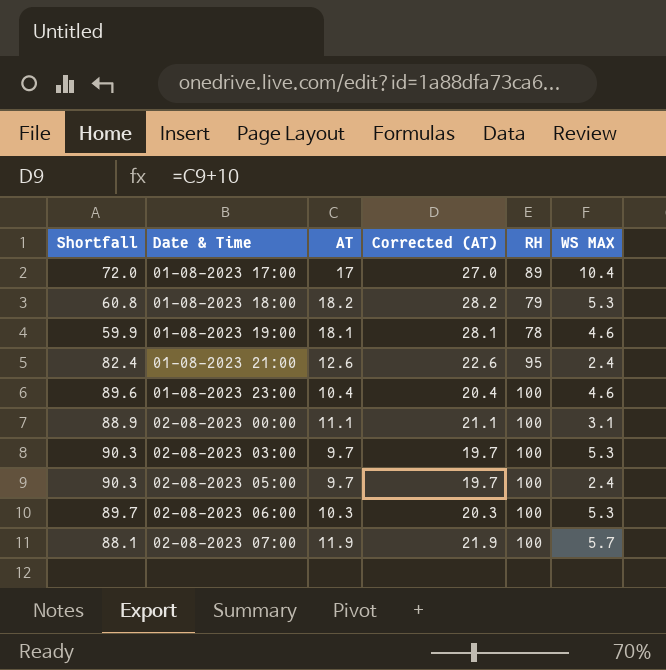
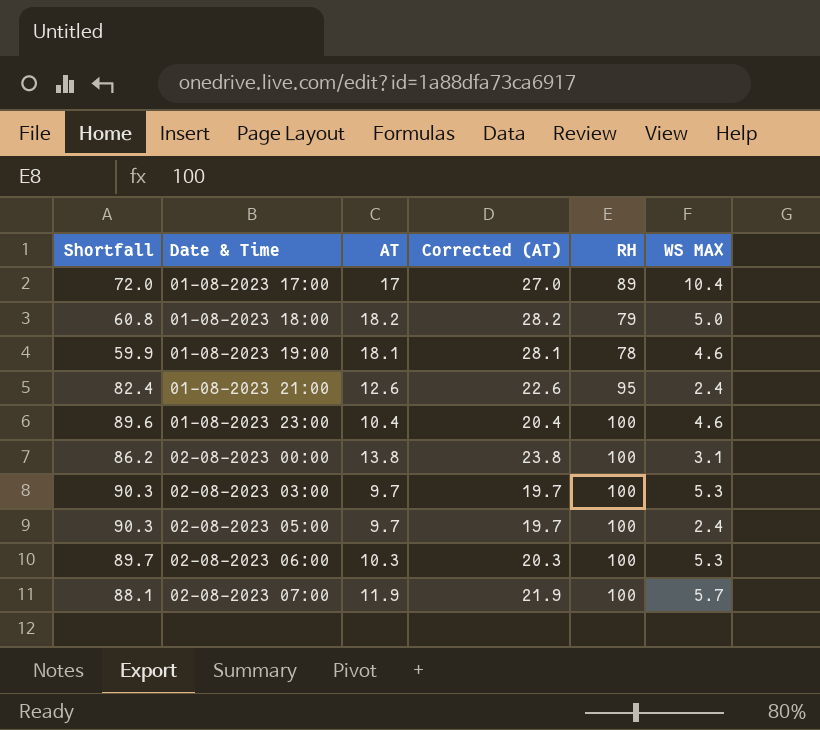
01-08-2023 18:00 | WS MAX: 5.3 -> 5.0
02-08-2023 00:00 | Shortfall: 88.9 -> 86.2
02-08-2023 00:00 | AT: 11.1 -> 13.8
02-08-2023 00:00 | Corrected (AT): 21.1 -> 23.8

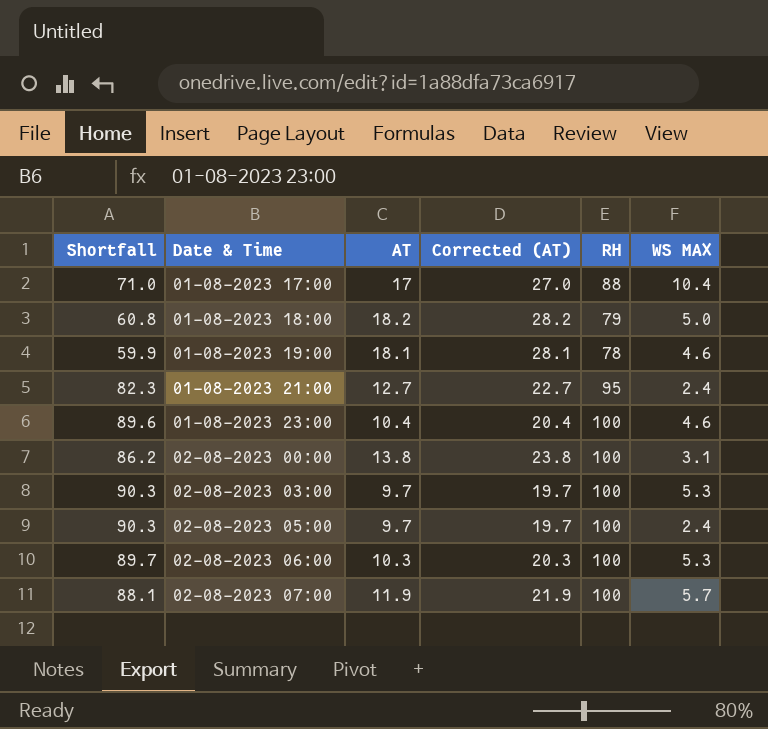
01-08-2023 17:00 | Shortfall: 72.0 -> 71.0
01-08-2023 17:00 | RH: 89 -> 88
01-08-2023 21:00 | Shortfall: 82.4 -> 82.3
01-08-2023 21:00 | AT: 12.6 -> 12.7
01-08-2023 21:00 | Corrected (AT): 22.6 -> 22.7

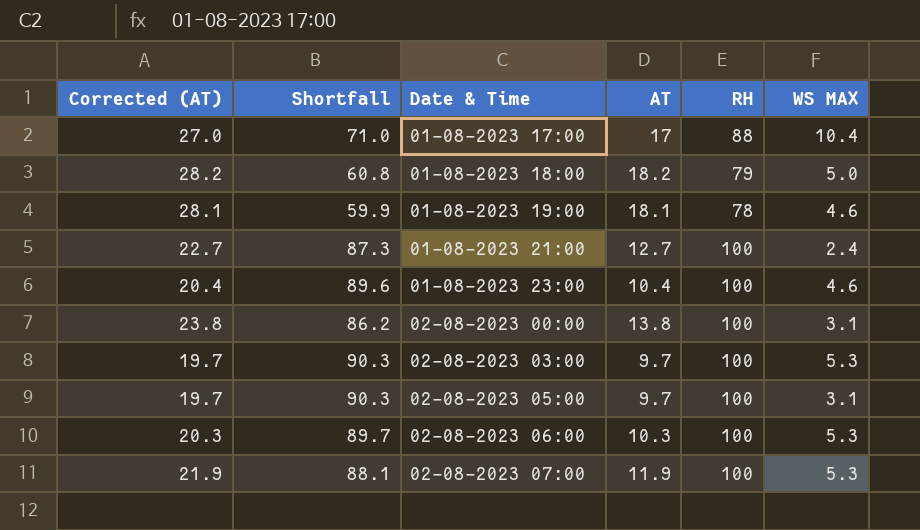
column Corrected (AT) | position: 4 -> 1
01-08-2023 21:00 | Shortfall: 82.3 -> 87.3
01-08-2023 21:00 | RH: 95 -> 100
02-08-2023 05:00 | WS MAX: 2.4 -> 3.1
02-08-2023 07:00 | WS MAX: 5.7 -> 5.3

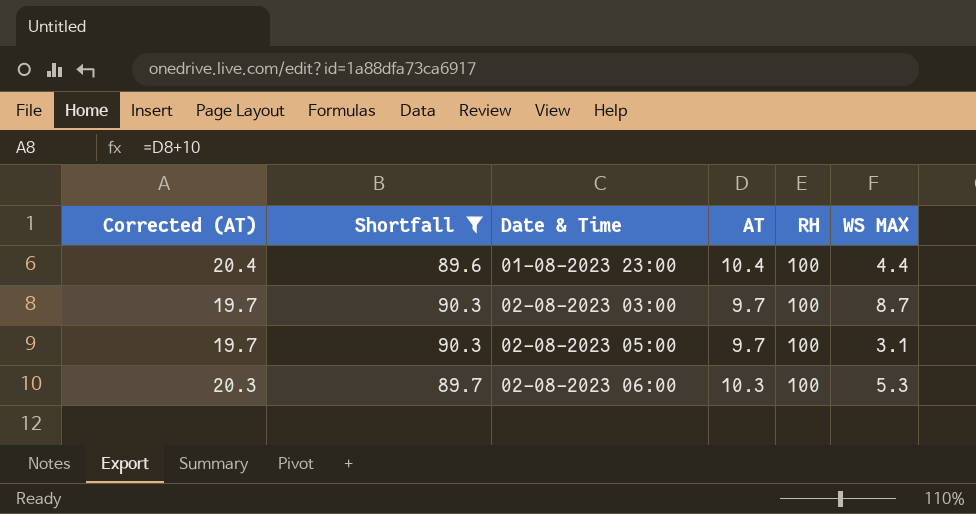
filter: none -> Shortfall >= 89.6
01-08-2023 23:00 | WS MAX: 4.6 -> 4.4
02-08-2023 03:00 | WS MAX: 5.3 -> 8.7

